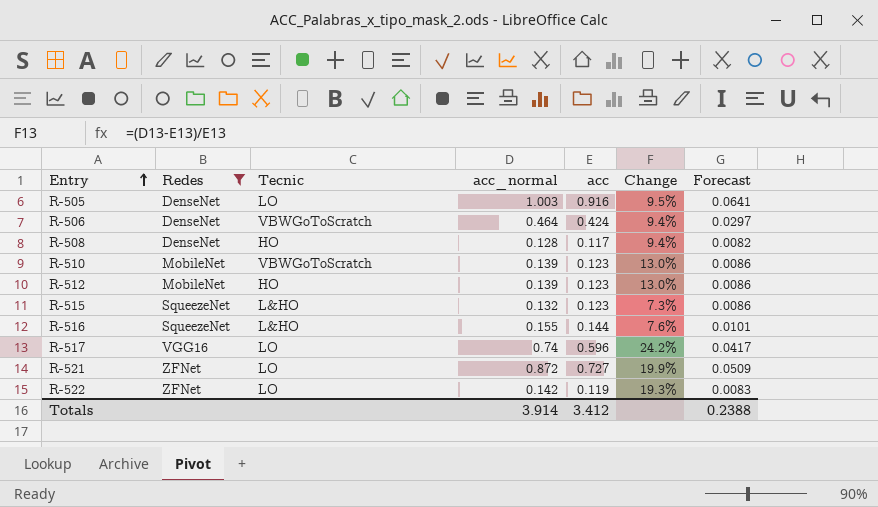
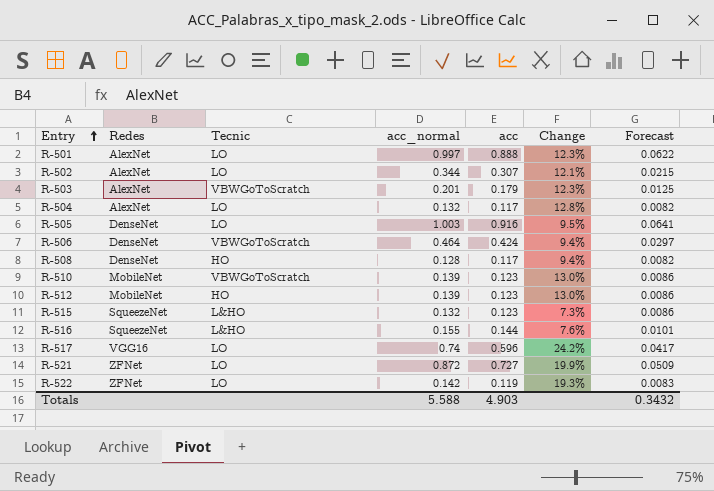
filter: Redes != AlexNet -> none
Totals | acc_normal: 3.914 -> 5.588
Totals | acc: 3.412 -> 4.903
Totals | Forecast: 0.2388 -> 0.3432

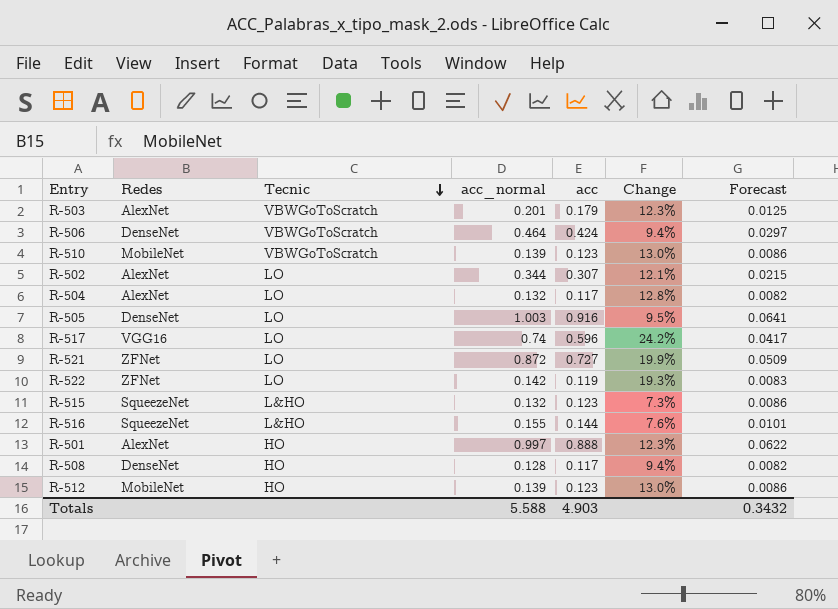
row order: Entry ascending -> Tecnic descending
R-501 | Tecnic: LO -> HO

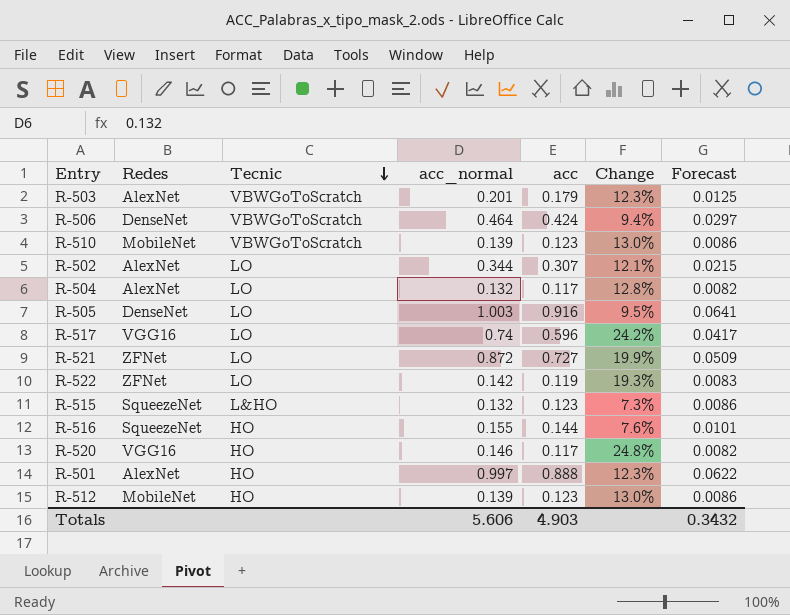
row R-508: DenseNet | HO | 0.128 | 0.117 | 9.4% | 0.0082 -> none
R-516 | Tecnic: L&HO -> HO
row R-520: none -> VGG16 | HO | 0.146 | 0.117 | 24.8% | 0.0082
Totals | acc_normal: 5.588 -> 5.606

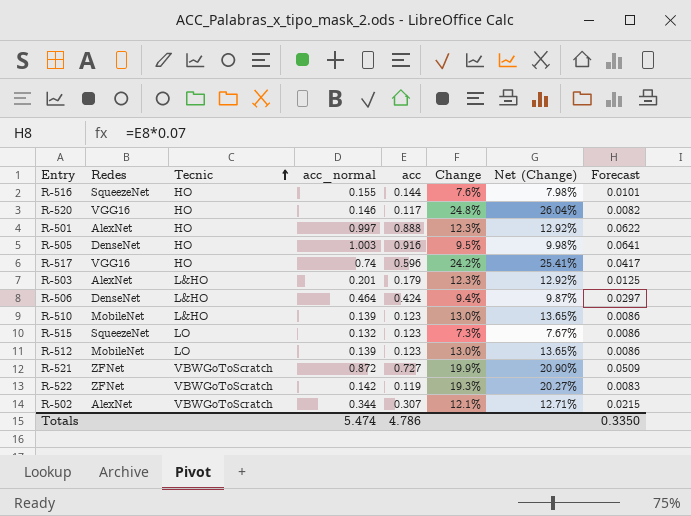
row order: Tecnic descending -> Tecnic ascending
column Net (Change) | formula: none -> [Change] * 1.05
row R-504: AlexNet | LO | 0.132 | 0.117 | 12.8% | 0.0082 -> none
R-505 | Tecnic: LO -> HO
R-517 | Tecnic: LO -> HO
R-503 | Tecnic: VBWGoToScratch -> L&HO
R-506 | Tecnic: VBWGoToScratch -> L&HO
R-510 | Tecnic: VBWGoToScratch -> L&HO
R-515 | Tecnic: L&HO -> LO
R-512 | Tecnic: HO -> LO
R-521 | Tecnic: LO -> VBWGoToScratch
R-522 | Tecnic: LO -> VBWGoToScratch
R-502 | Tecnic: LO -> VBWGoToScratch
Totals | acc_normal: 5.606 -> 5.474
Totals | acc: 4.903 -> 4.786
Totals | Forecast: 0.3432 -> 0.3350

